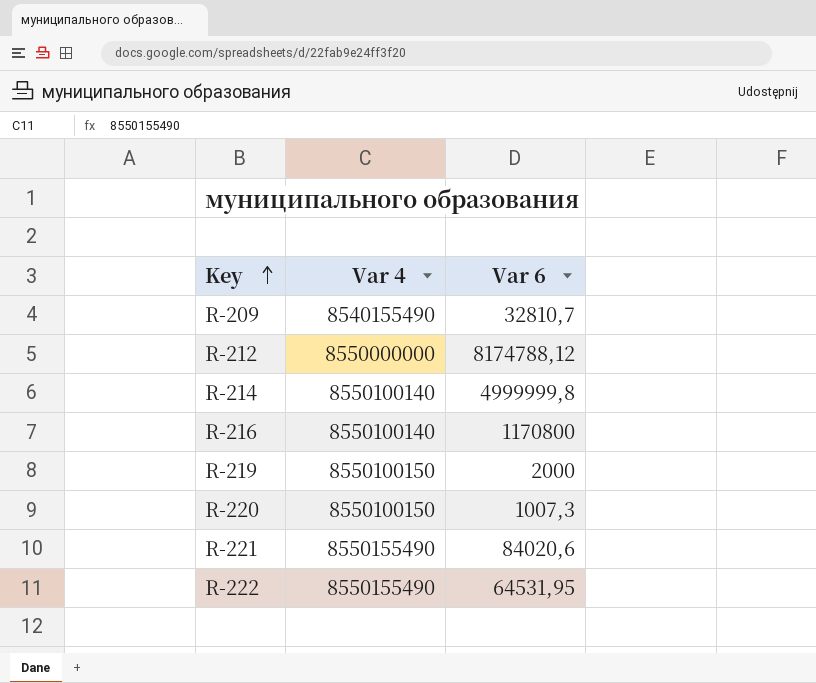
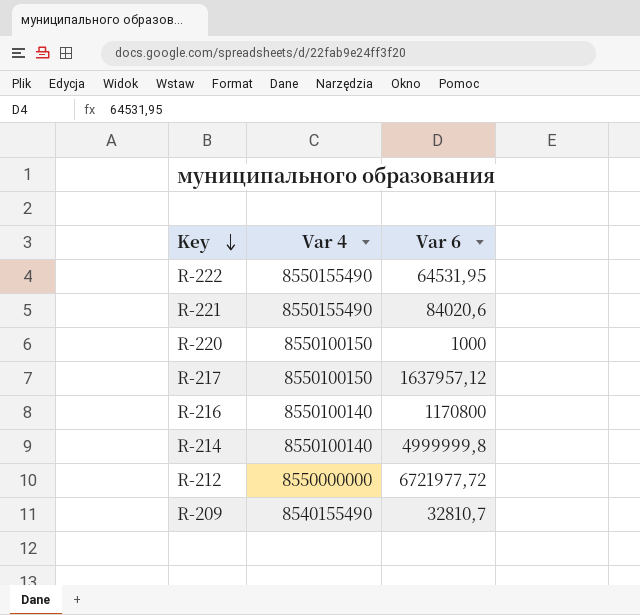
row order: Key ascending -> Key descending
row R-219: 8550100150 | 2000 -> none
R-220 | Var 6: 1007,3 -> 1000
row R-217: none -> 8550100150 | 1637957,12
R-212 | Var 6: 8174788,12 -> 6721977,72

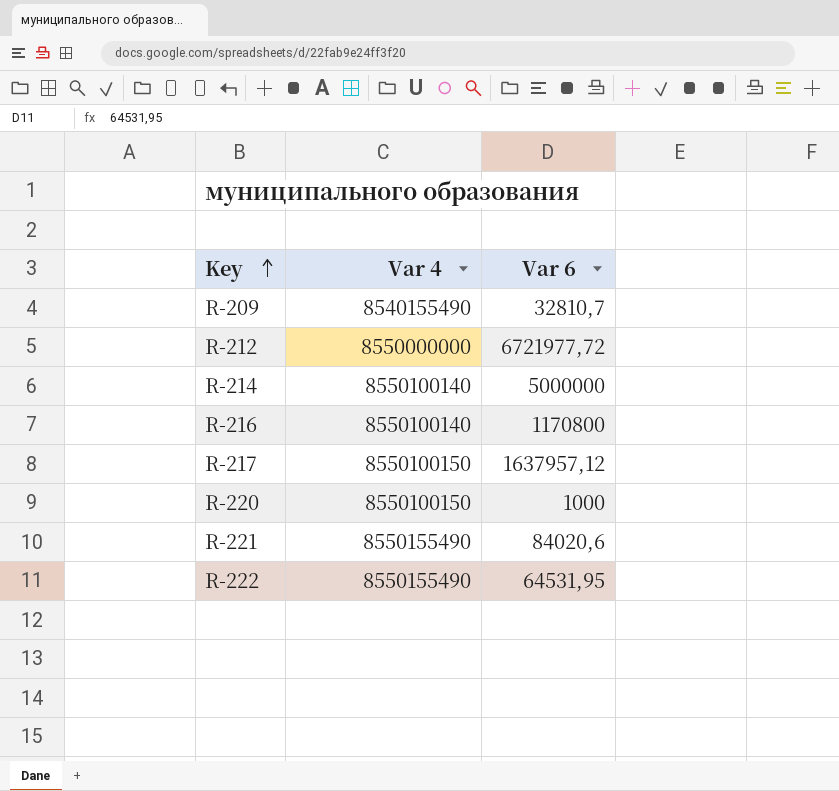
row order: Key descending -> Key ascending
R-214 | Var 6: 4999999,8 -> 5000000

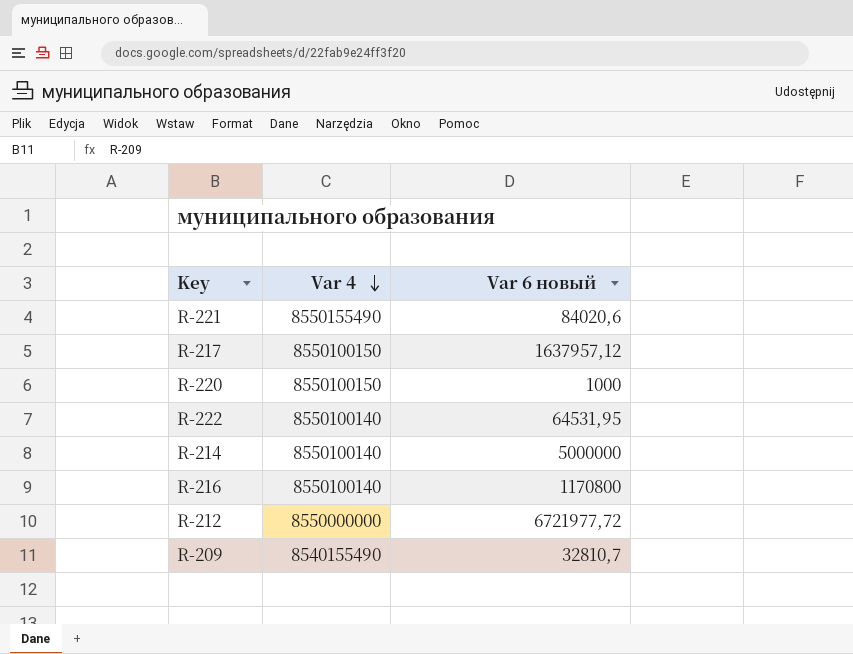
row order: Key ascending -> Var 4 descending
column name: Var 6 -> Var 6 новый
R-222 | Var 4: 8550155490 -> 8550100140

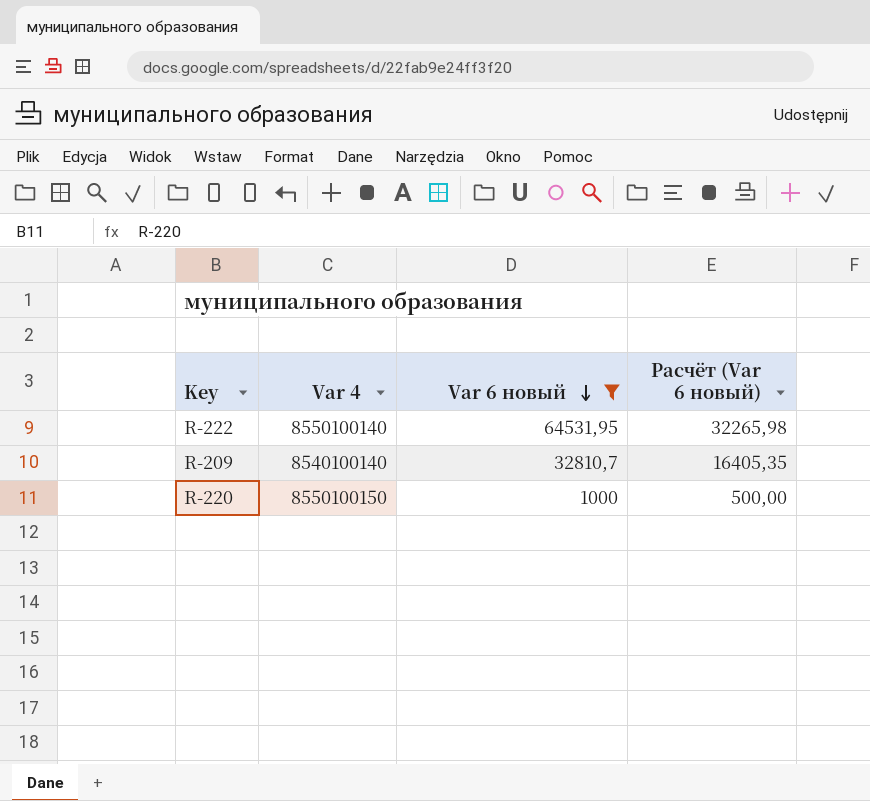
filter: none -> Var 6 новый <= 64531,95
row order: Var 4 descending -> Var 6 новый descending
column Расчёт (Var 6 новый) | formula: none -> [Var 6 новый] * 0,5
R-209 | Var 4: 8540155490 -> 8540100140

